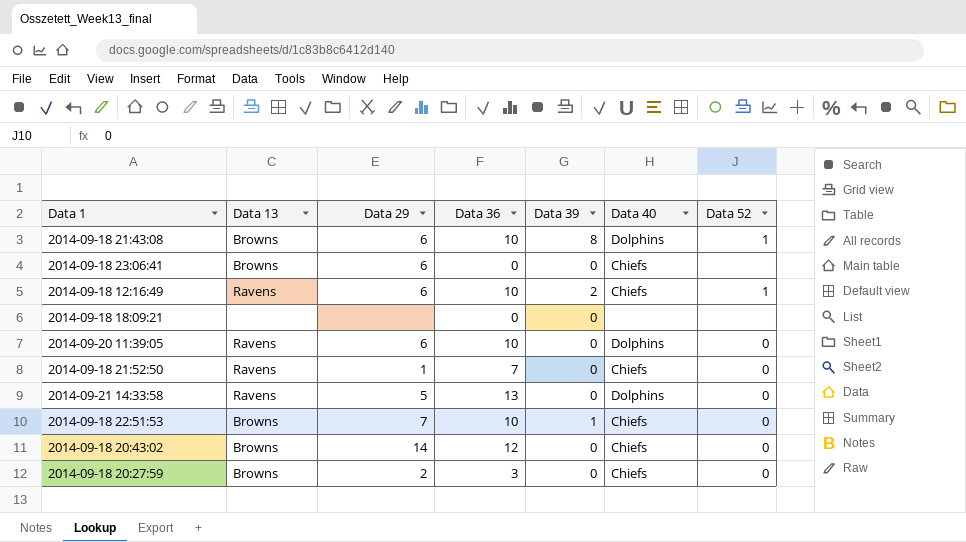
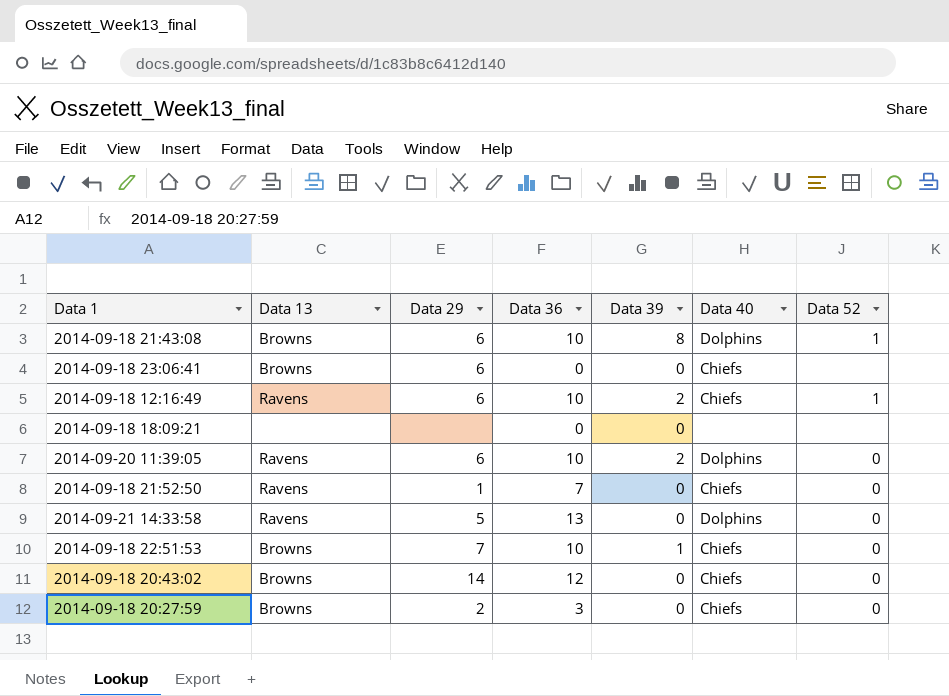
2014-09-20 11:39:05 | Data 39: 0 -> 2

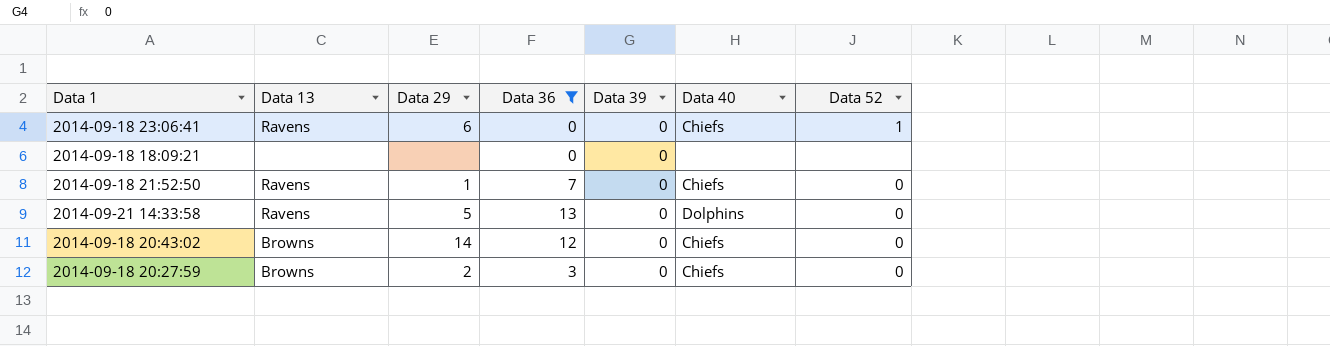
filter: none -> Data 36 != 10
2014-09-18 23:06:41 | Data 13: Browns -> Ravens
2014-09-18 23:06:41 | Data 52: none -> 1

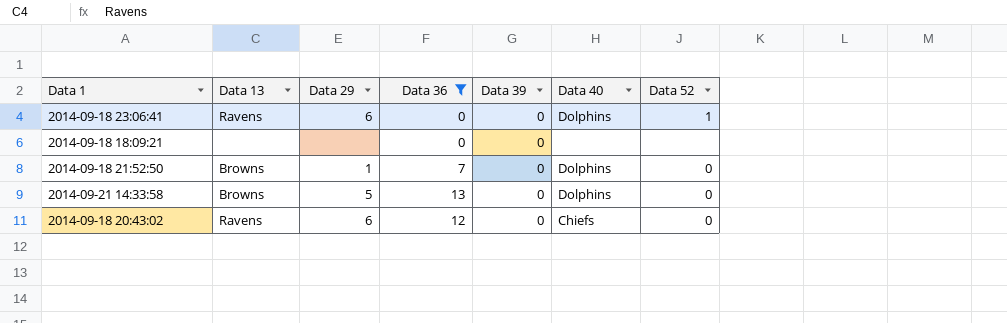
row 2014-09-18 20:27:59: Browns | 2 | 3 | 0 | Chiefs | 0 -> none
2014-09-18 23:06:41 | Data 40: Chiefs -> Dolphins
2014-09-18 21:52:50 | Data 13: Ravens -> Browns
2014-09-18 21:52:50 | Data 40: Chiefs -> Dolphins
2014-09-21 14:33:58 | Data 13: Ravens -> Browns
2014-09-18 20:43:02 | Data 13: Browns -> Ravens
2014-09-18 20:43:02 | Data 29: 14 -> 6

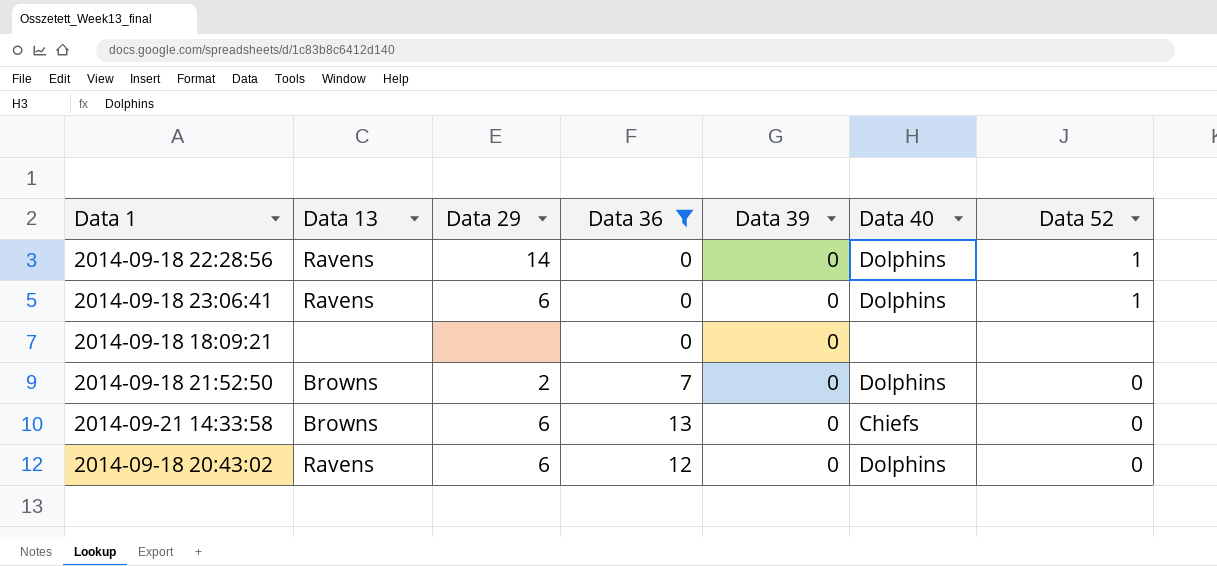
row 2014-09-18 22:28:56: none -> Ravens | 14 | 0 | 0 | Dolphins | 1
2014-09-18 21:52:50 | Data 29: 1 -> 2
2014-09-21 14:33:58 | Data 29: 5 -> 6
2014-09-21 14:33:58 | Data 40: Dolphins -> Chiefs
2014-09-18 20:43:02 | Data 40: Chiefs -> Dolphins

